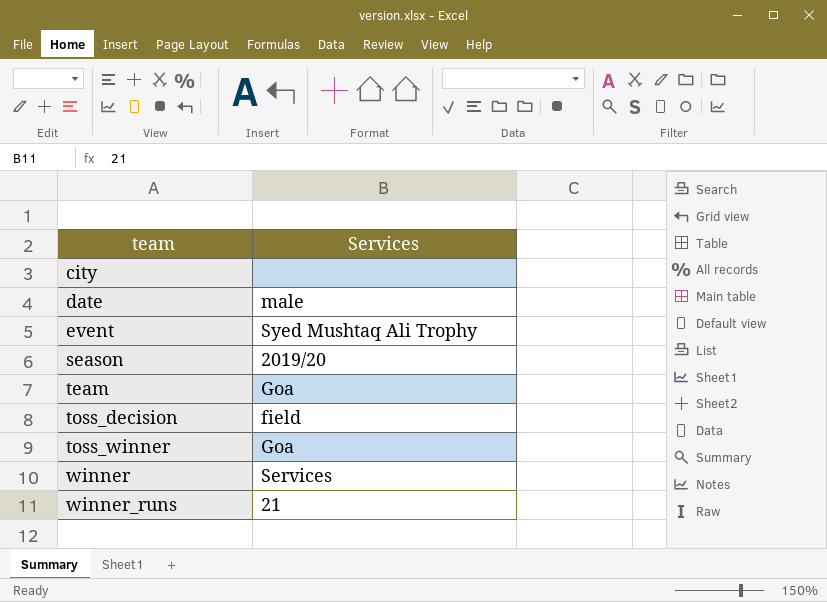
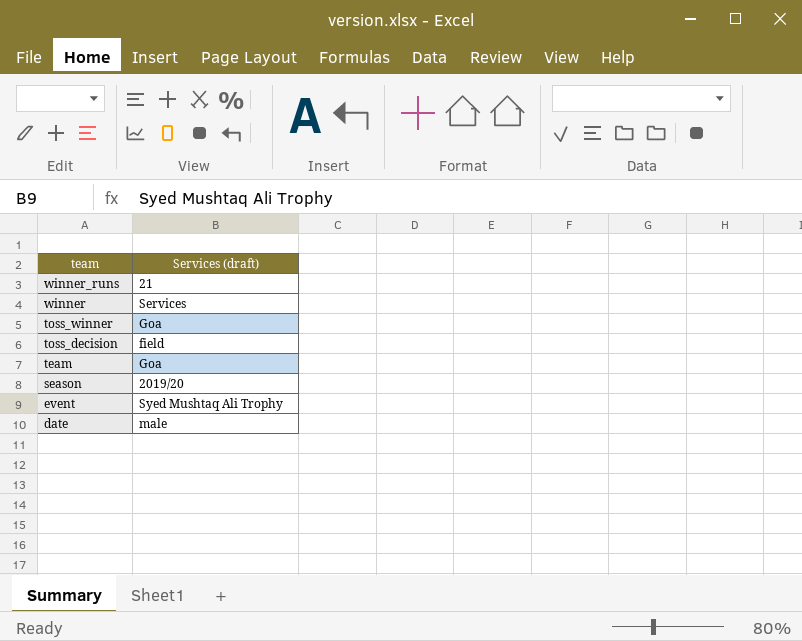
row order: team ascending -> team descending
column name: Services -> Services (draft)
row city: none -> none

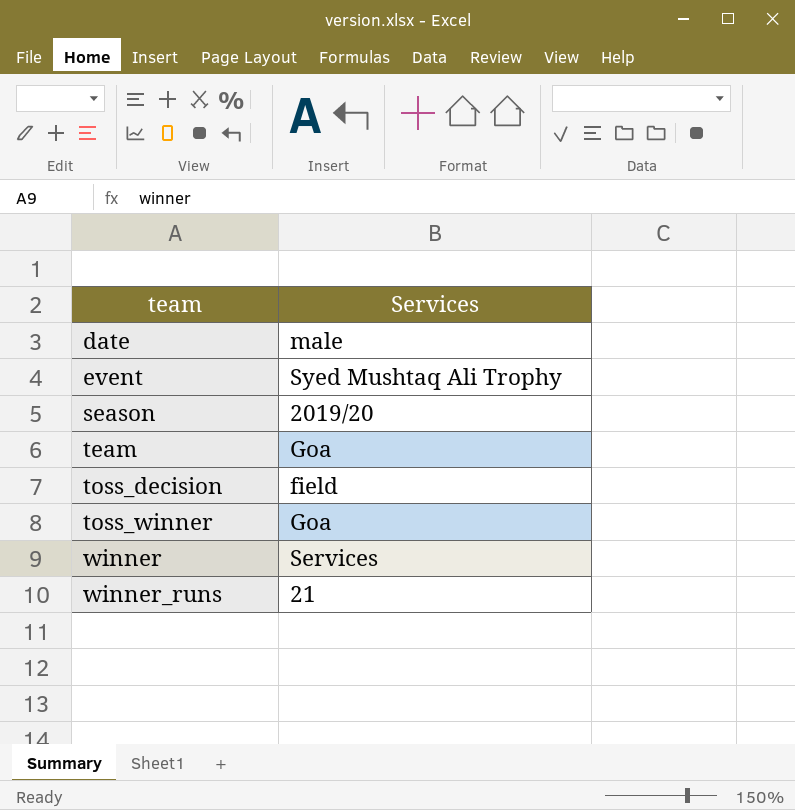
row order: team descending -> team ascending
column name: Services (draft) -> Services

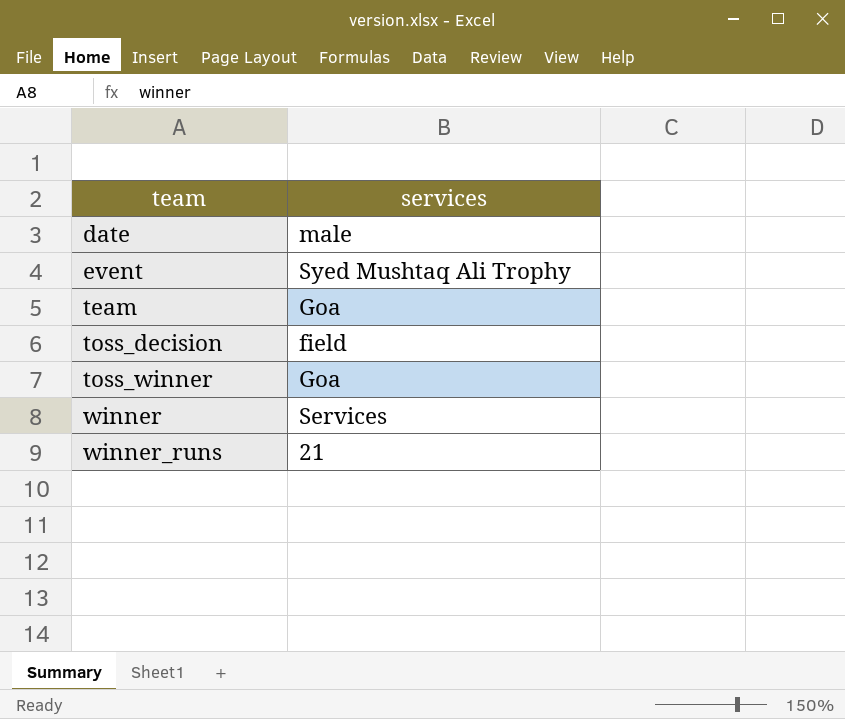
column name: Services -> services
row season: 2019/20 -> none

